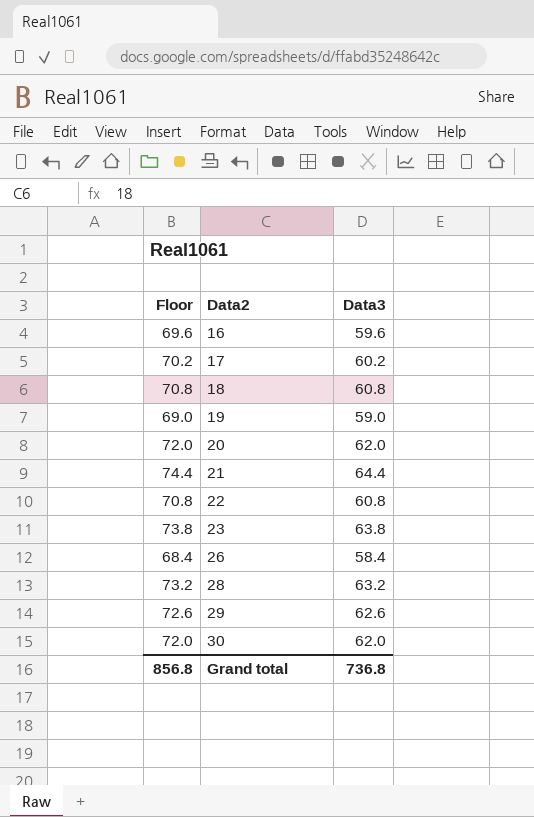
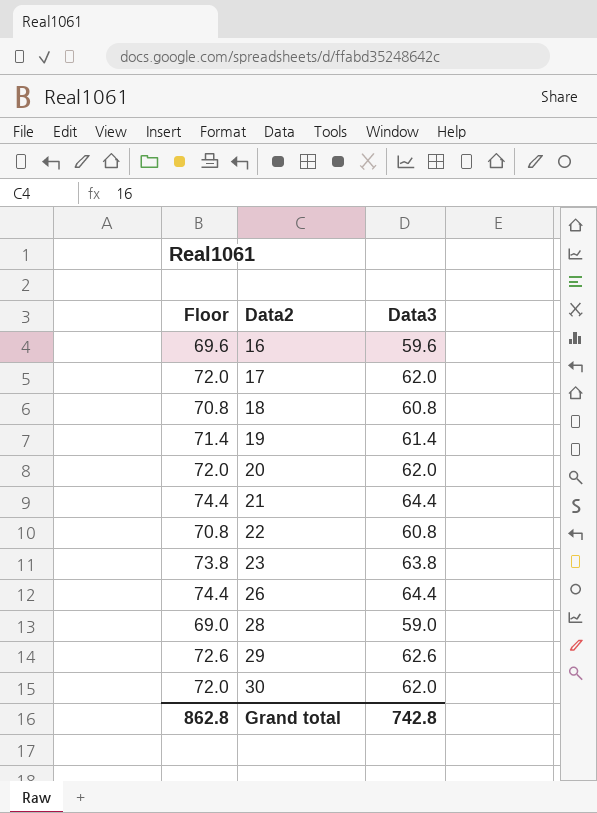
17 | Floor: 70.2 -> 72.0
17 | Data3: 60.2 -> 62.0
19 | Floor: 69.0 -> 71.4
19 | Data3: 59.0 -> 61.4
26 | Floor: 68.4 -> 74.4
26 | Data3: 58.4 -> 64.4
28 | Floor: 73.2 -> 69.0
28 | Data3: 63.2 -> 59.0
Grand total | Floor: 856.8 -> 862.8
Grand total | Data3: 736.8 -> 742.8

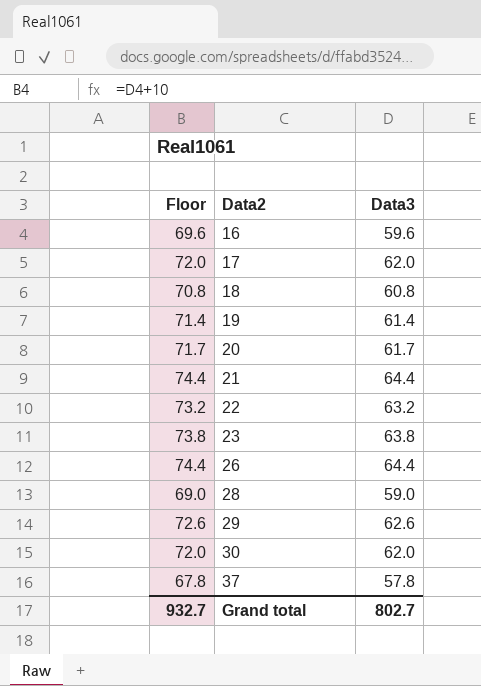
20 | Floor: 72.0 -> 71.7
20 | Data3: 62.0 -> 61.7
22 | Floor: 70.8 -> 73.2
22 | Data3: 60.8 -> 63.2
row 37: none -> 67.8 | 57.8
Grand total | Floor: 862.8 -> 932.7
Grand total | Data3: 742.8 -> 802.7

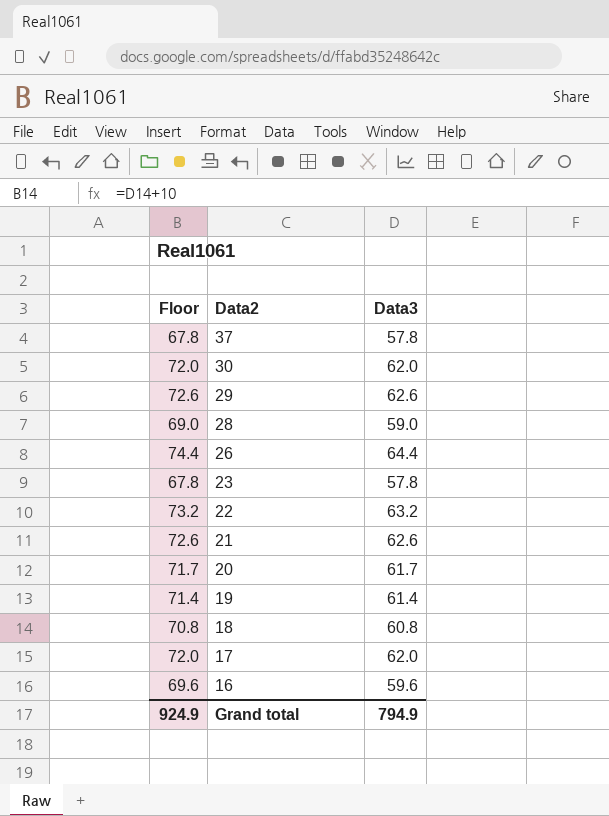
row order: Data2 ascending -> Data2 descending
23 | Floor: 73.8 -> 67.8
23 | Data3: 63.8 -> 57.8
21 | Floor: 74.4 -> 72.6
21 | Data3: 64.4 -> 62.6
Grand total | Floor: 932.7 -> 924.9
Grand total | Data3: 802.7 -> 794.9

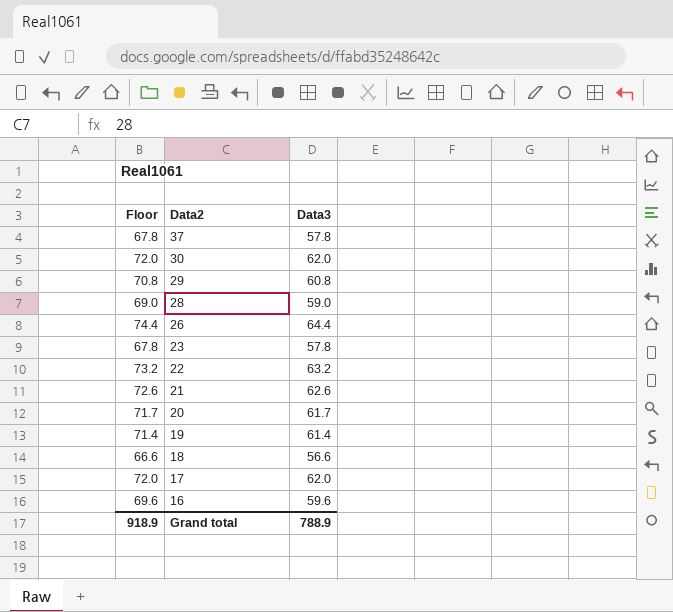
29 | Floor: 72.6 -> 70.8
29 | Data3: 62.6 -> 60.8
18 | Floor: 70.8 -> 66.6
18 | Data3: 60.8 -> 56.6
Grand total | Floor: 924.9 -> 918.9
Grand total | Data3: 794.9 -> 788.9

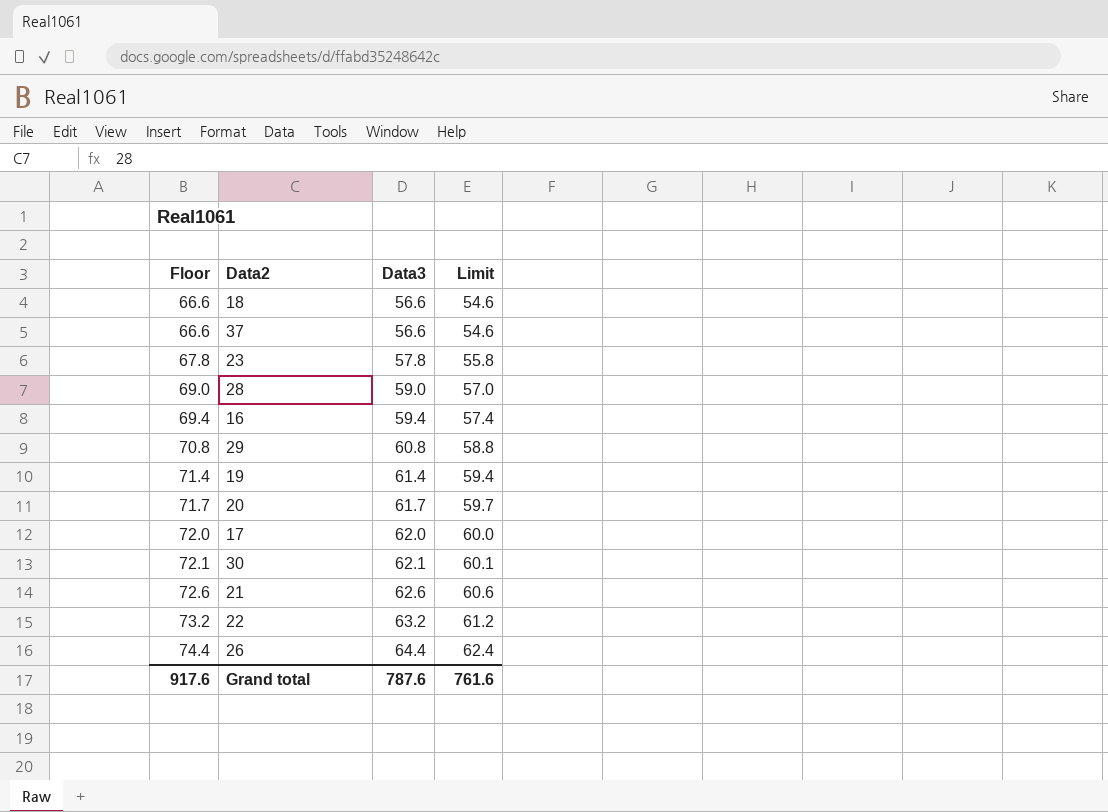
row order: Data2 descending -> Floor ascending
column Limit | formula: none -> [Data3] - 2
37 | Floor: 67.8 -> 66.6
37 | Data3: 57.8 -> 56.6
16 | Floor: 69.6 -> 69.4
16 | Data3: 59.6 -> 59.4
30 | Floor: 72.0 -> 72.1
30 | Data3: 62.0 -> 62.1
Grand total | Floor: 918.9 -> 917.6
Grand total | Data3: 788.9 -> 787.6

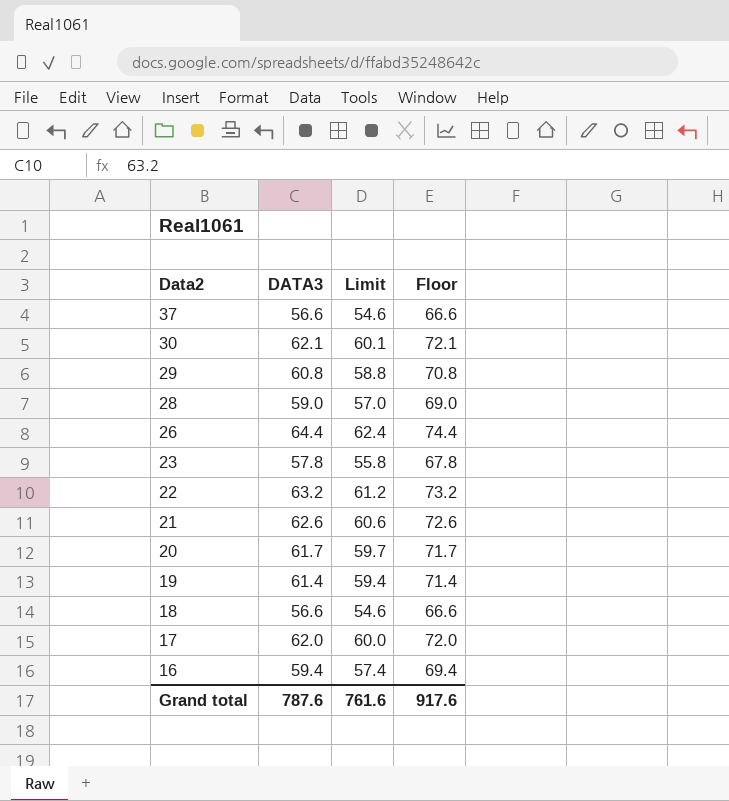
row order: Floor ascending -> Data2 descending
column name: Data3 -> DATA3
column Floor | position: 1 -> 4

